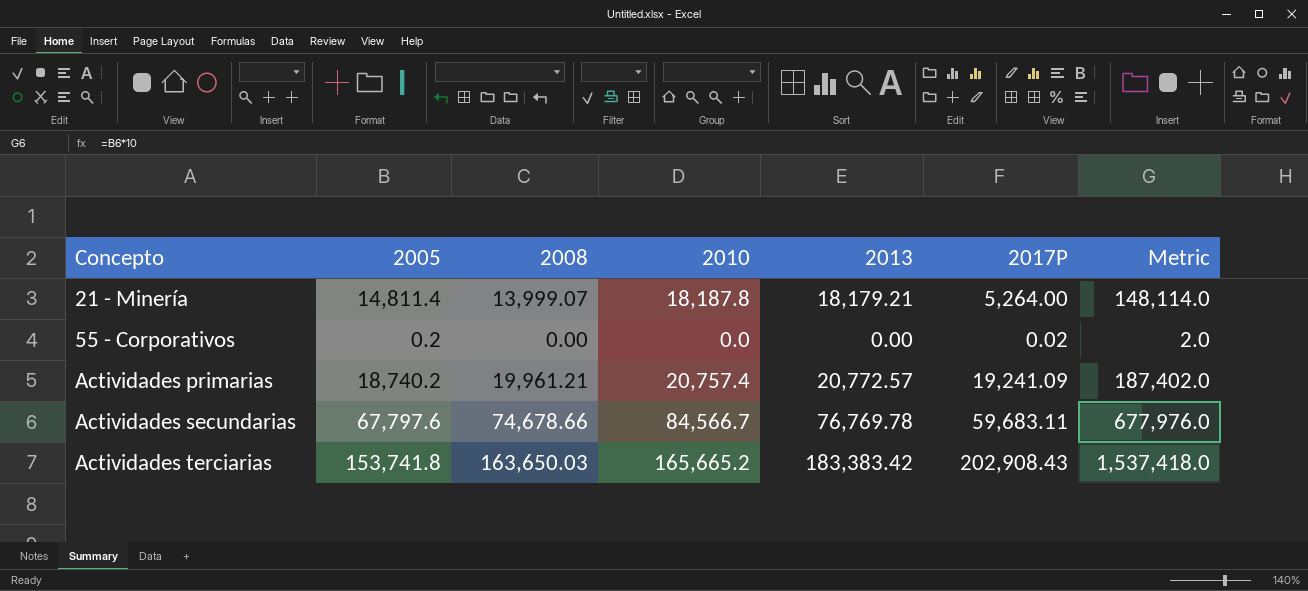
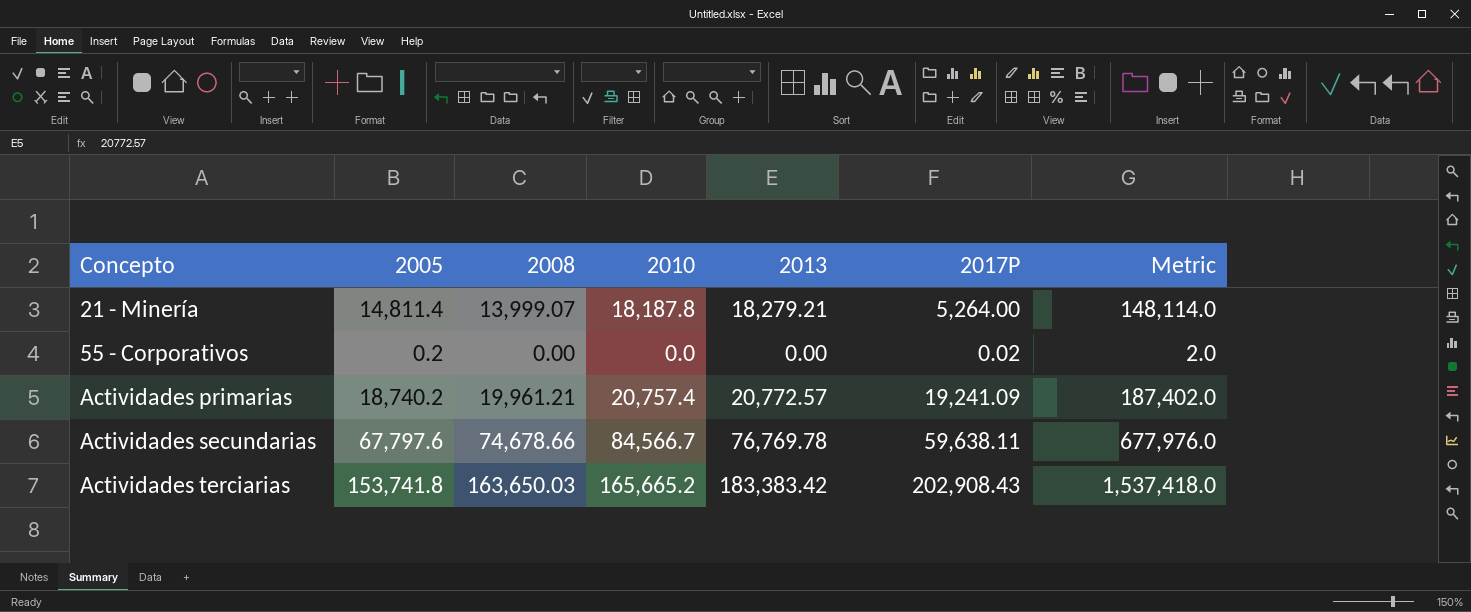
21 - Minería | 2013: 18,179.21 -> 18,279.21
Actividades secundarias | 2017P: 59,683.11 -> 59,638.11

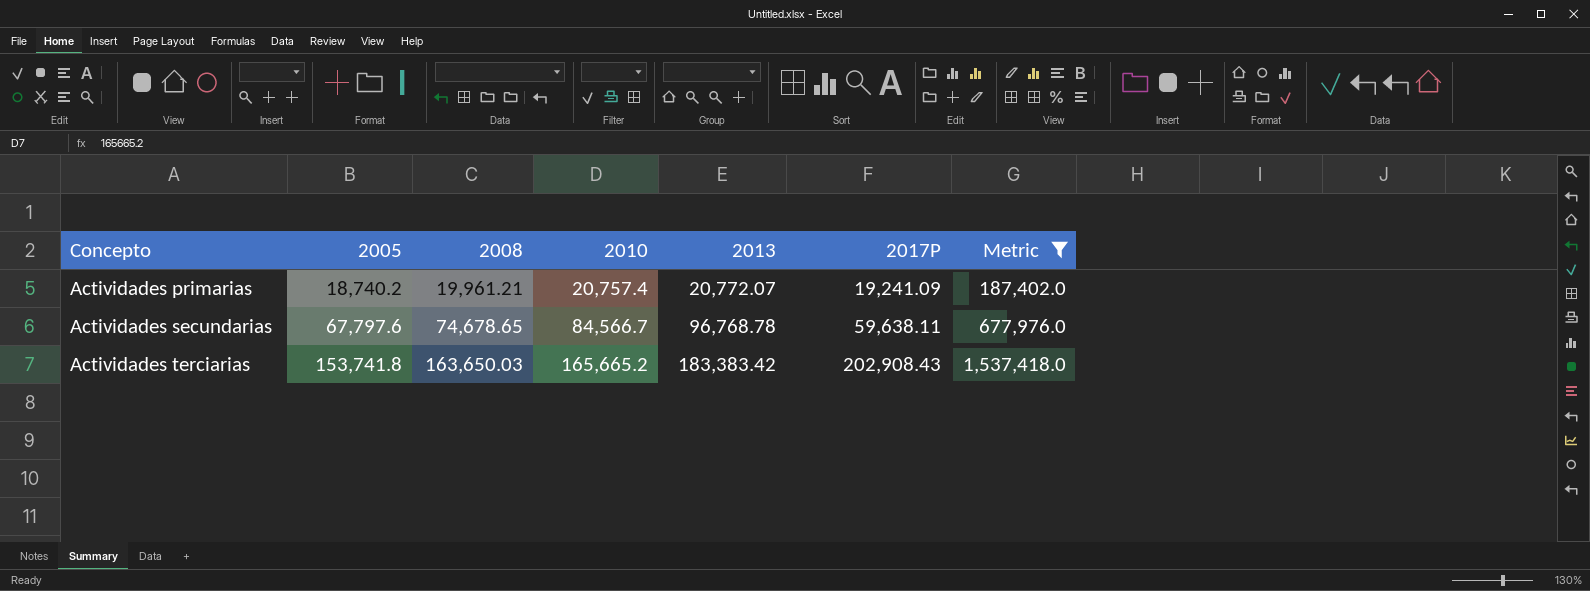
filter: none -> Metric >= 187,402.0
Actividades primarias | 2013: 20,772.57 -> 20,772.07
Actividades secundarias | 2008: 74,678.66 -> 74,678.65
Actividades secundarias | 2013: 76,769.78 -> 96,768.78

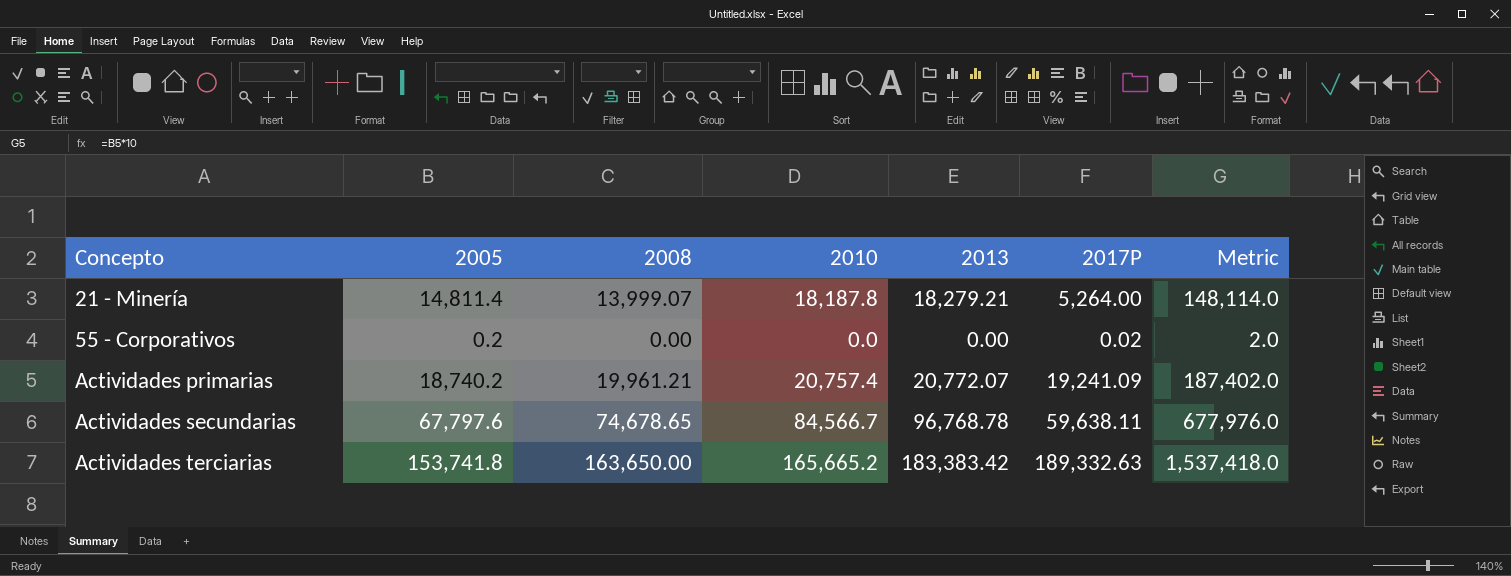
filter: Metric >= 187,402.0 -> none
Actividades terciarias | 2008: 163,650.03 -> 163,650.00
Actividades terciarias | 2017P: 202,908.43 -> 189,332.63

